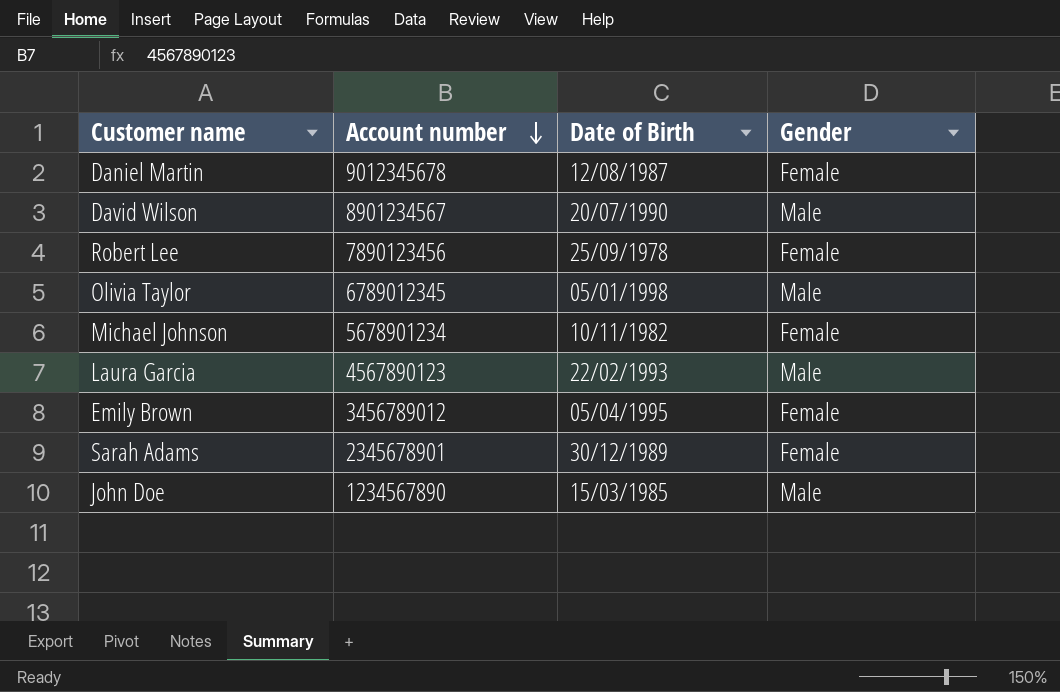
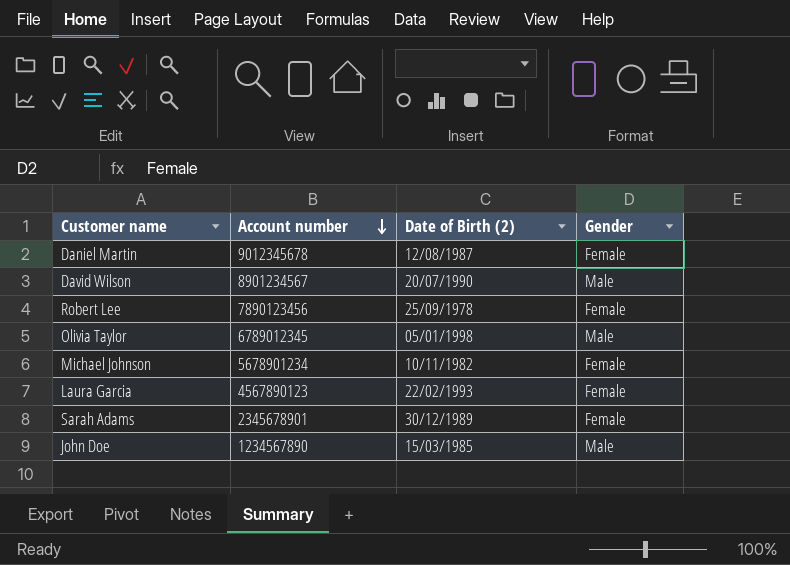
column name: Date of Birth -> Date of Birth (2)
row Emily Brown: 3456789012 | 05/04/1995 | Female -> none
Laura Garcia | Gender: Male -> Female

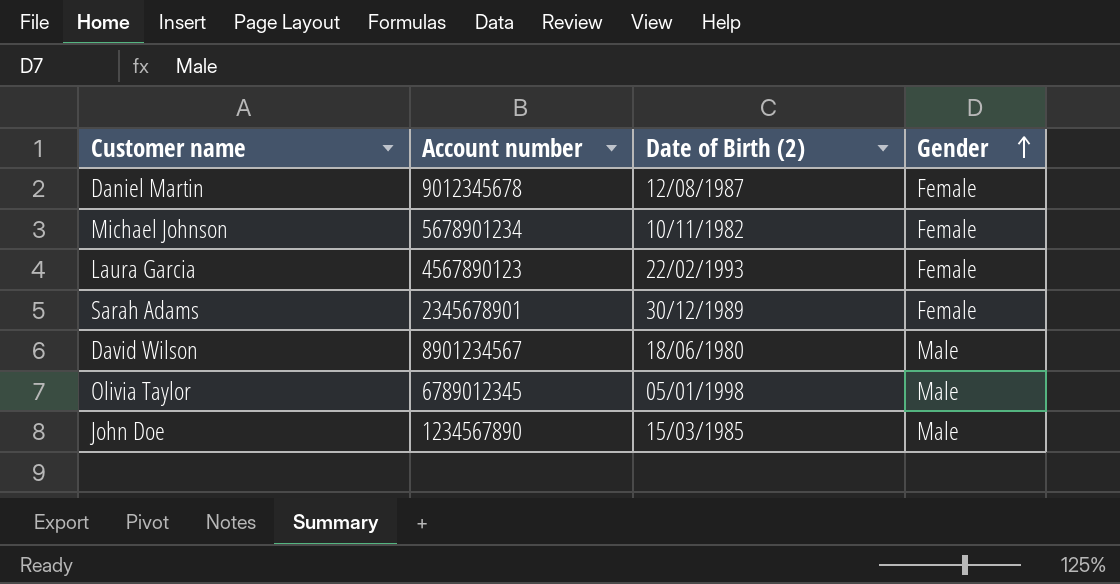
row order: Account number descending -> Gender ascending
row Robert Lee: 7890123456 | 25/09/1978 | Female -> none
David Wilson | Date of Birth (2): 20/07/1990 -> 18/06/1980

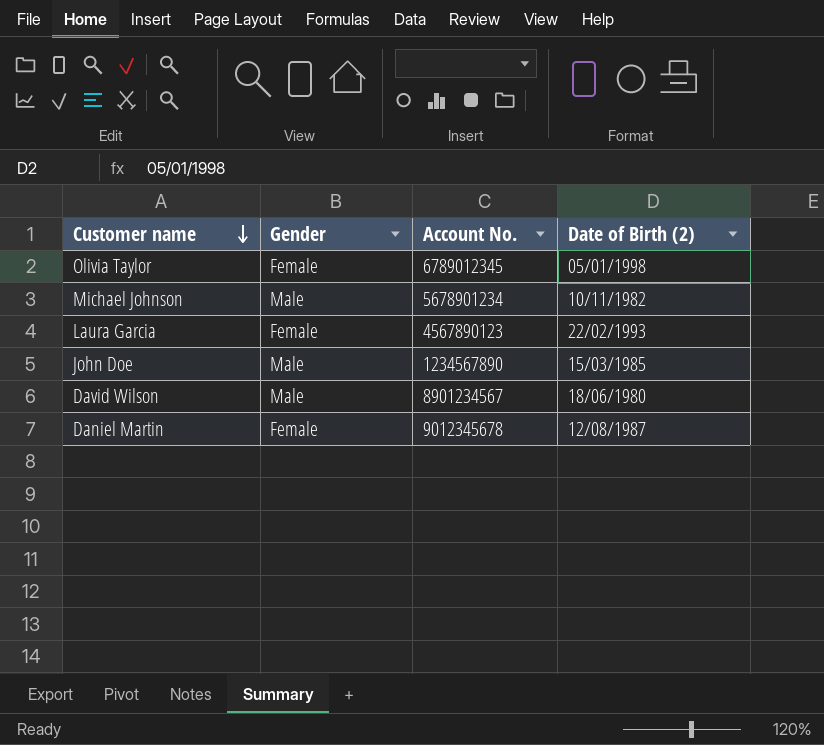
row order: Gender ascending -> Customer name descending
column Gender | position: 4 -> 2
column name: Account number -> Account No.
row Sarah Adams: 2345678901 | 30/12/1989 | Female -> none
Olivia Taylor | Gender: Male -> Female
Michael Johnson | Gender: Female -> Male

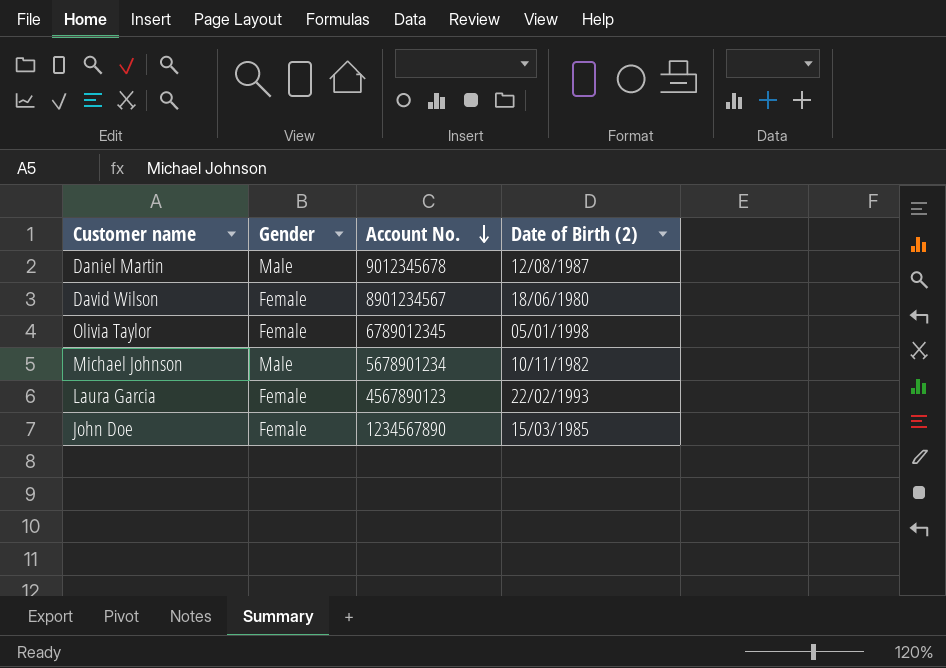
row order: Customer name descending -> Account No. descending
Daniel Martin | Gender: Female -> Male
David Wilson | Gender: Male -> Female
John Doe | Gender: Male -> Female

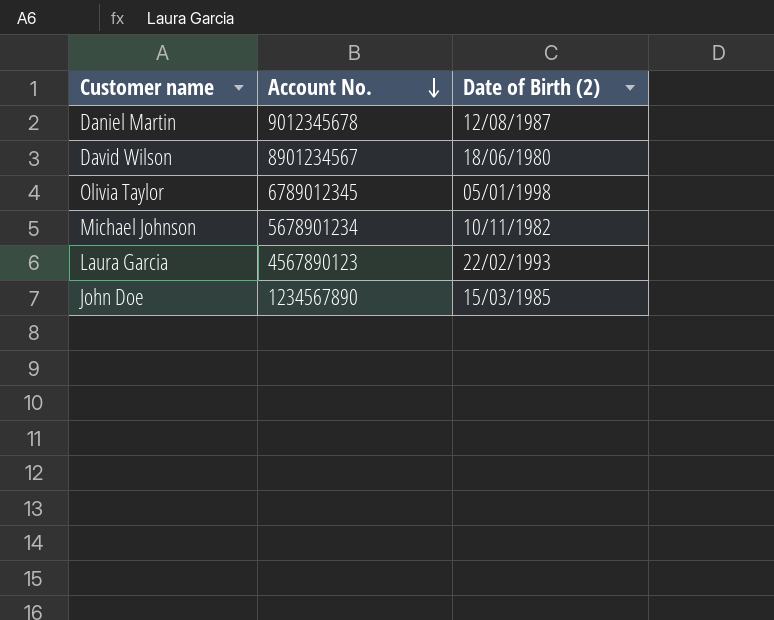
column Gender | position: 2 -> none

